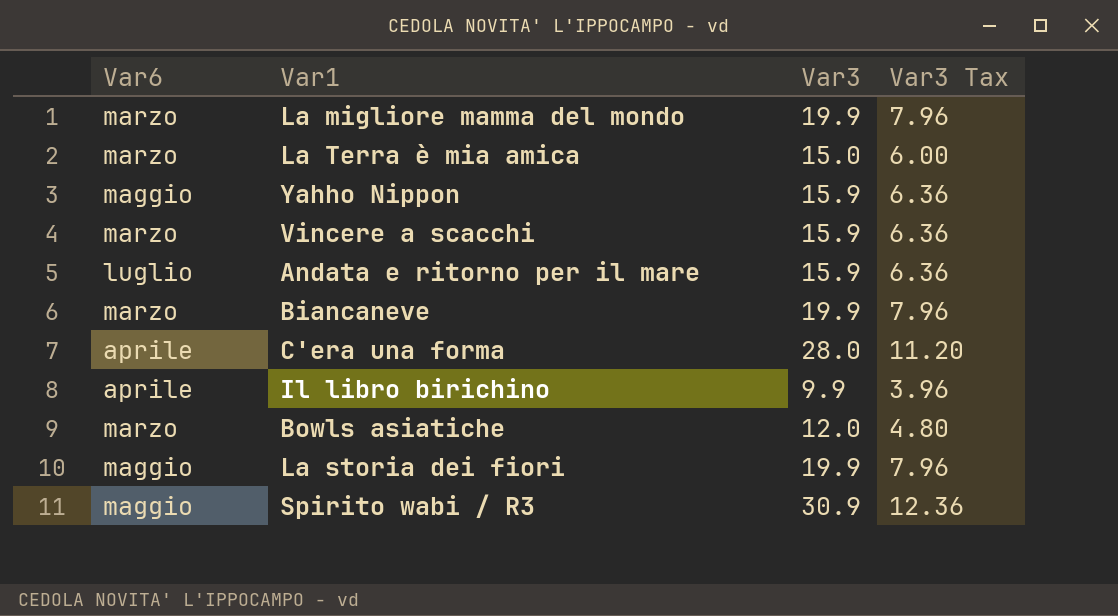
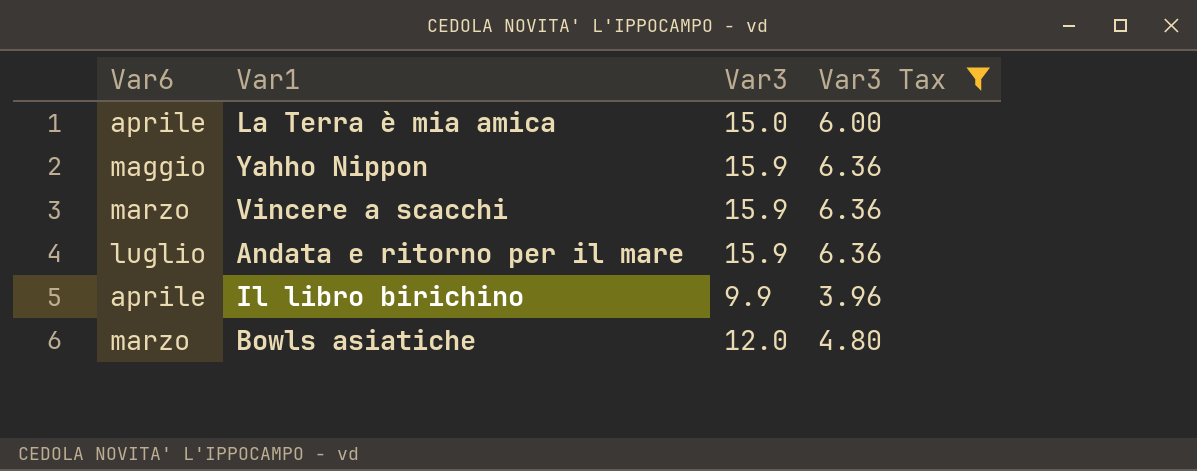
filter: none -> Var3 Tax <= 6.36
La Terra è mia amica | Var6: marzo -> aprile

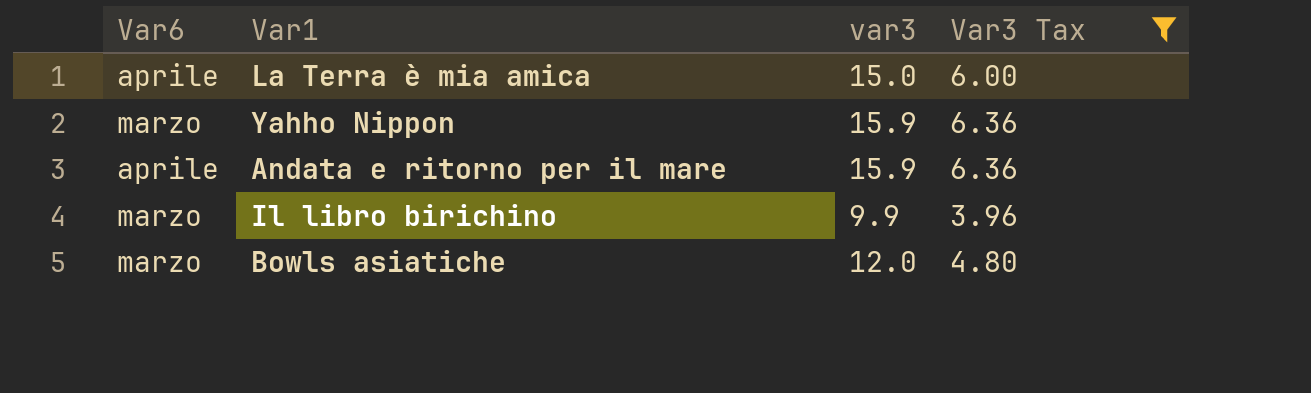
column name: Var3 -> var3
row Vincere a scacchi: marzo | 15.9 | 6.36 -> none
Yahho Nippon | Var6: maggio -> marzo
Andata e ritorno per il mare | Var6: luglio -> aprile
Il libro birichino | Var6: aprile -> marzo

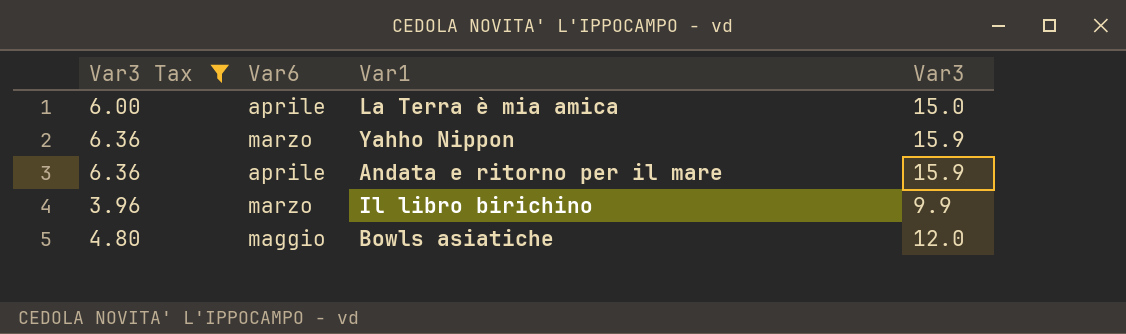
column Var3 Tax | position: 4 -> 1
column name: var3 -> Var3
Bowls asiatiche | Var6: marzo -> maggio

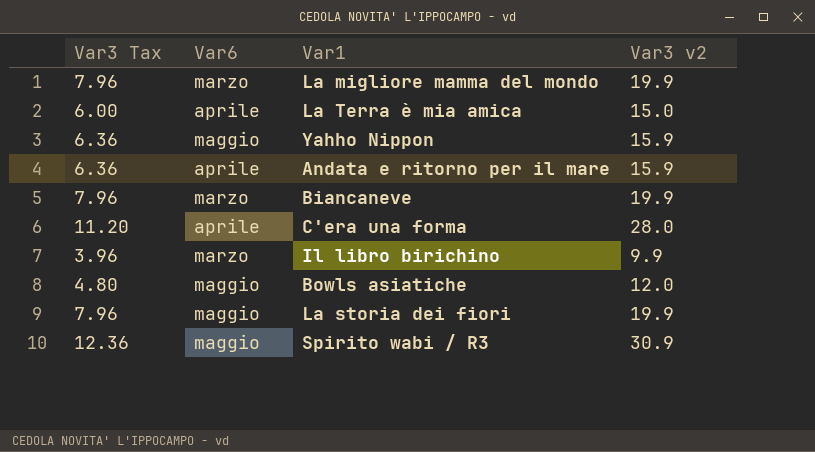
filter: Var3 Tax <= 6.36 -> none
column name: Var3 -> Var3 v2
Yahho Nippon | Var6: marzo -> maggio

